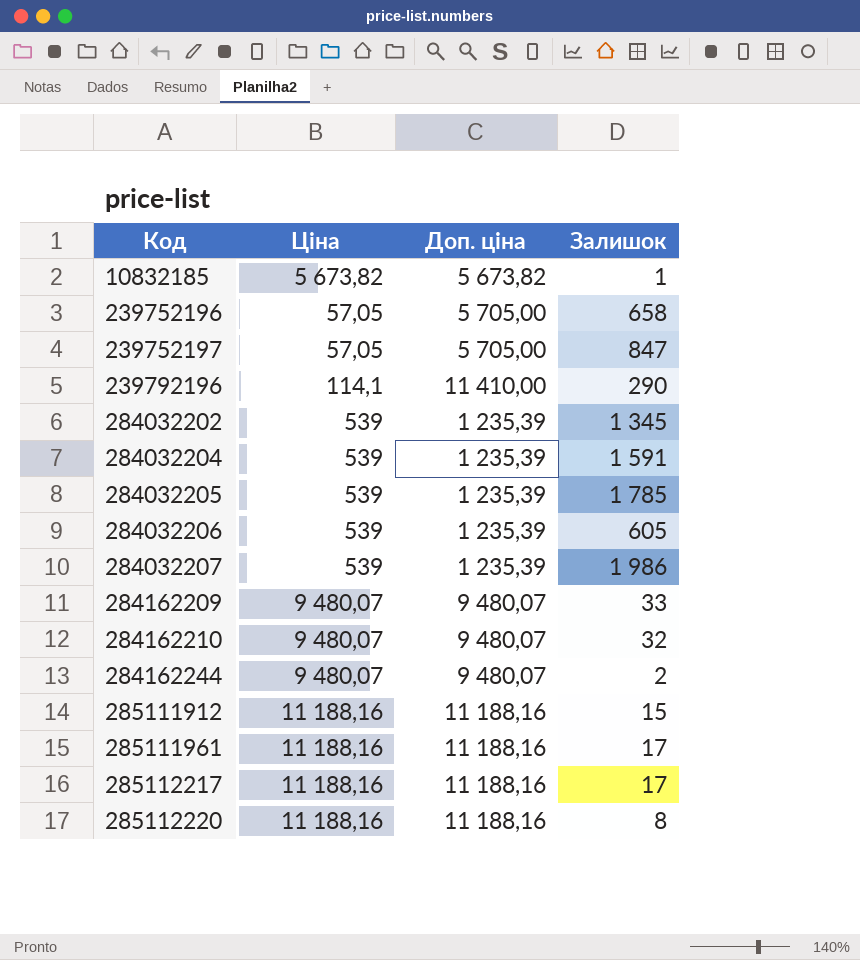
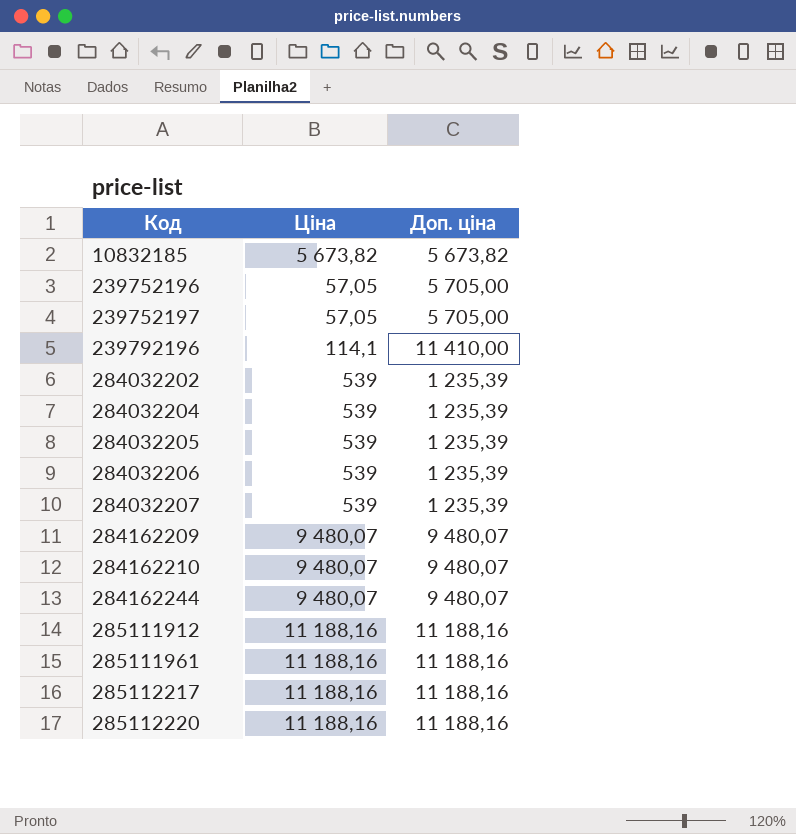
column Залишок | position: 4 -> none

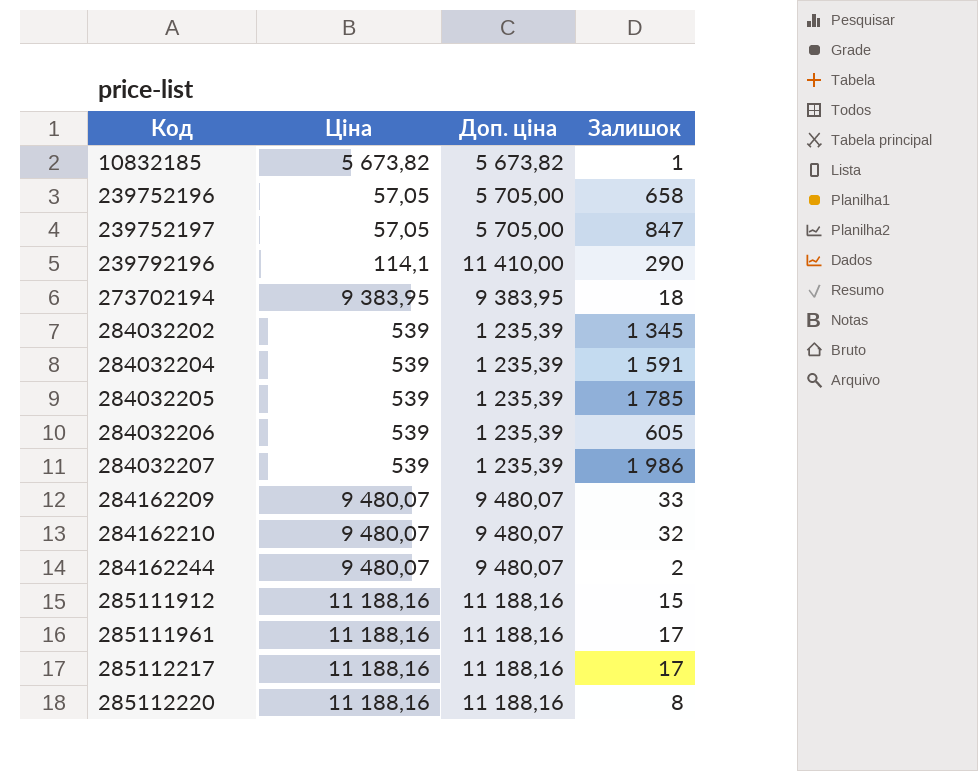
column Залишок | position: none -> 4
row 273702194: none -> 9 383,95 | 9 383,95 | 18

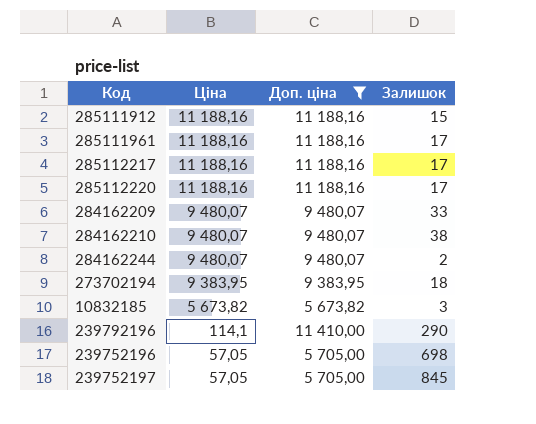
filter: none -> Доп. ціна != 1 235,39
row order: Код ascending -> Ціна descending
285112220 | Залишок: 8 -> 17
284162210 | Залишок: 32 -> 38
10832185 | Залишок: 1 -> 3
239752196 | Залишок: 658 -> 698
239752197 | Залишок: 847 -> 845

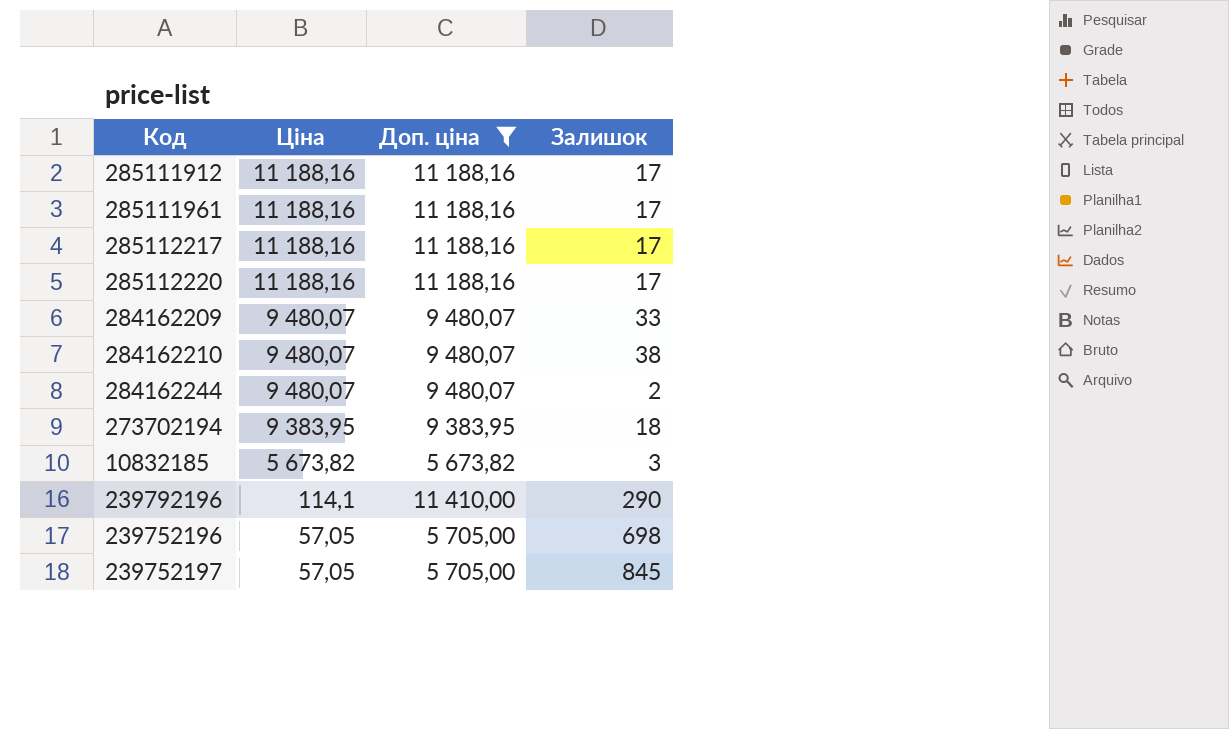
285111912 | Залишок: 15 -> 17

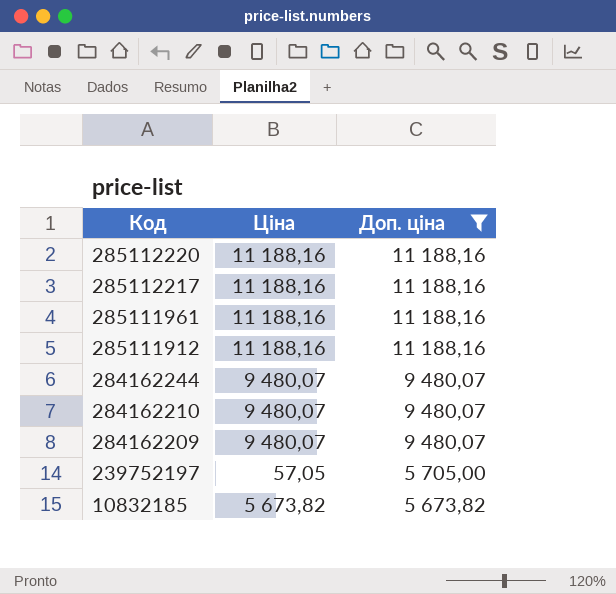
row order: Ціна descending -> Код descending
column Залишок | position: 4 -> none
row 273702194: 9 383,95 | 9 383,95 | 18 -> none
row 239792196: 114,1 | 11 410,00 | 290 -> none
row 239752196: 57,05 | 5 705,00 | 698 -> none

